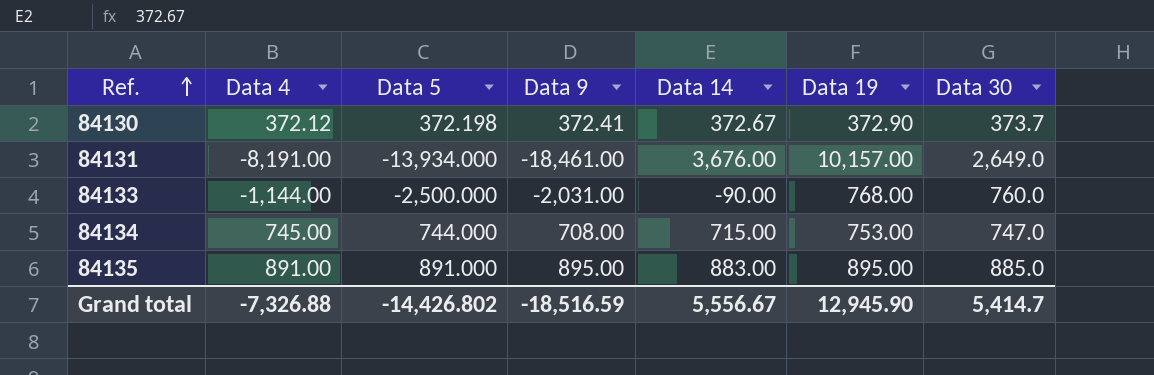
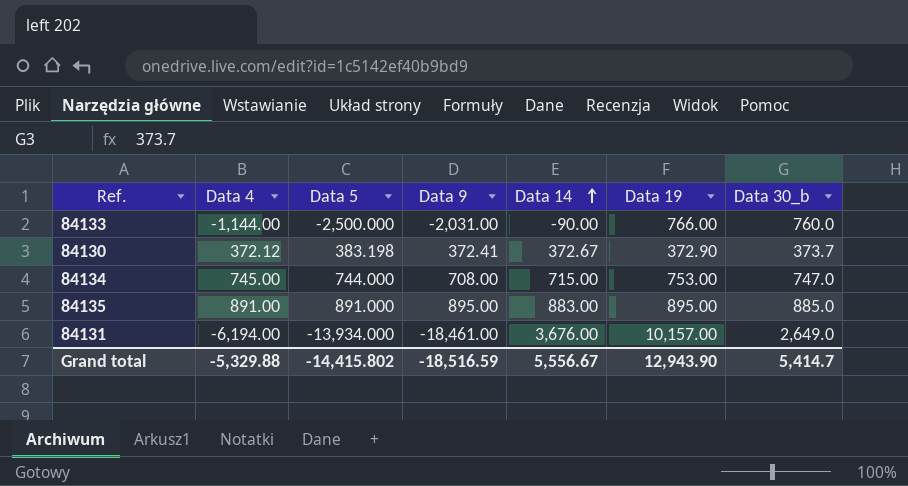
row order: Ref. ascending -> Data 14 ascending
column name: Data 30 -> Data 30_b
84133 | Data 19: 768.00 -> 766.00
84130 | Data 5: 372.198 -> 383.198
84131 | Data 4: -8,191.00 -> -6,194.00
Grand total | Data 4: -7,326.88 -> -5,329.88
Grand total | Data 5: -14,426.802 -> -14,415.802
Grand total | Data 19: 12,945.90 -> 12,943.90

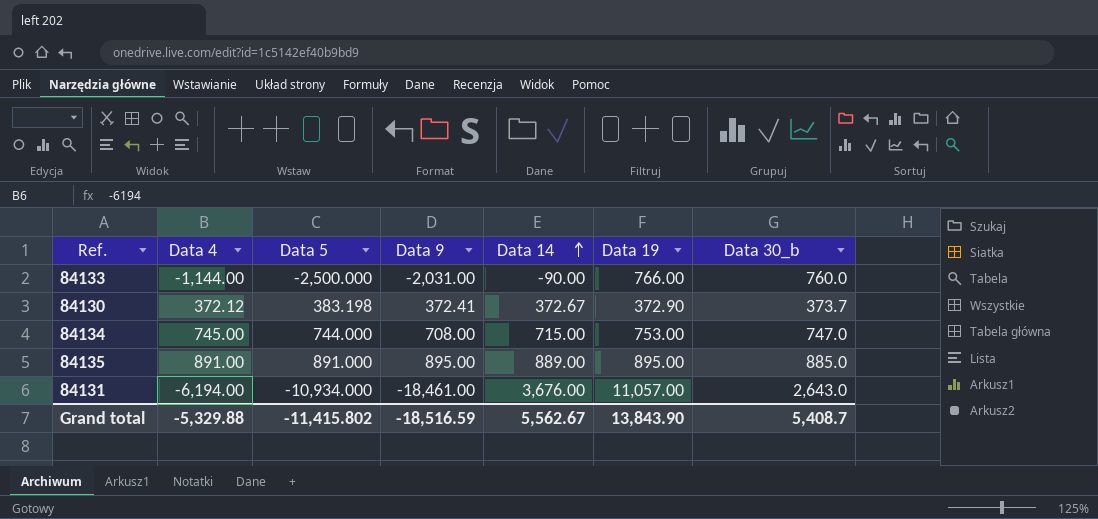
84135 | Data 14: 883.00 -> 889.00
84131 | Data 5: -13,934.000 -> -10,934.000
84131 | Data 19: 10,157.00 -> 11,057.00
84131 | Data 30_b: 2,649.0 -> 2,643.0
Grand total | Data 5: -14,415.802 -> -11,415.802
Grand total | Data 14: 5,556.67 -> 5,562.67
Grand total | Data 19: 12,943.90 -> 13,843.90
Grand total | Data 30_b: 5,414.7 -> 5,408.7

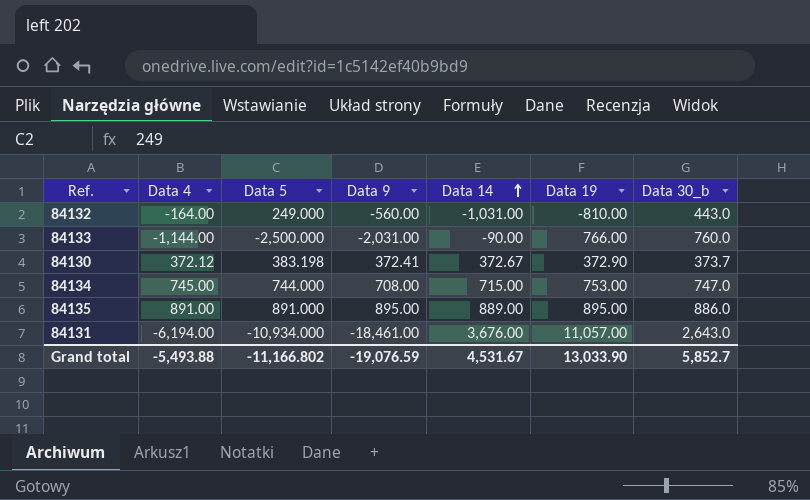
row 84132: none -> -164.00 | 249.000 | -560.00 | -1,031.00 | -810.00 | 443.0
84135 | Data 30_b: 885.0 -> 886.0
Grand total | Data 4: -5,329.88 -> -5,493.88
Grand total | Data 5: -11,415.802 -> -11,166.802
Grand total | Data 9: -18,516.59 -> -19,076.59
Grand total | Data 14: 5,562.67 -> 4,531.67
Grand total | Data 19: 13,843.90 -> 13,033.90
Grand total | Data 30_b: 5,408.7 -> 5,852.7

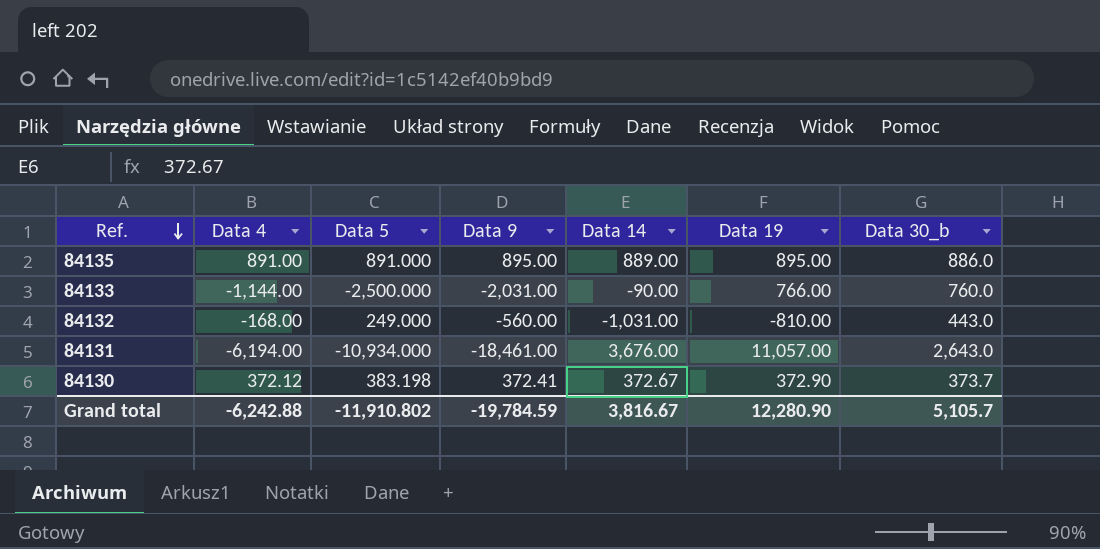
row order: Data 14 ascending -> Ref. descending
row 84134: 745.00 | 744.000 | 708.00 | 715.00 | 753.00 | 747.0 -> none
84132 | Data 4: -164.00 -> -168.00
Grand total | Data 4: -5,493.88 -> -6,242.88
Grand total | Data 5: -11,166.802 -> -11,910.802
Grand total | Data 9: -19,076.59 -> -19,784.59
Grand total | Data 14: 4,531.67 -> 3,816.67
Grand total | Data 19: 13,033.90 -> 12,280.90
Grand total | Data 30_b: 5,852.7 -> 5,105.7

